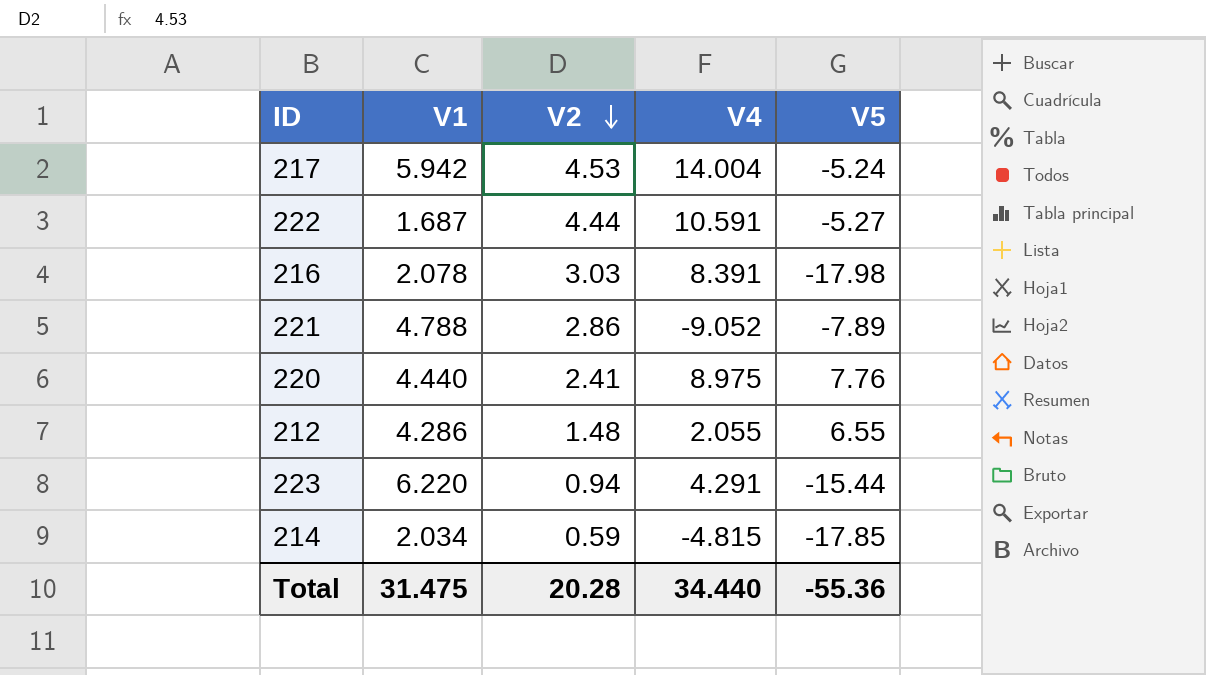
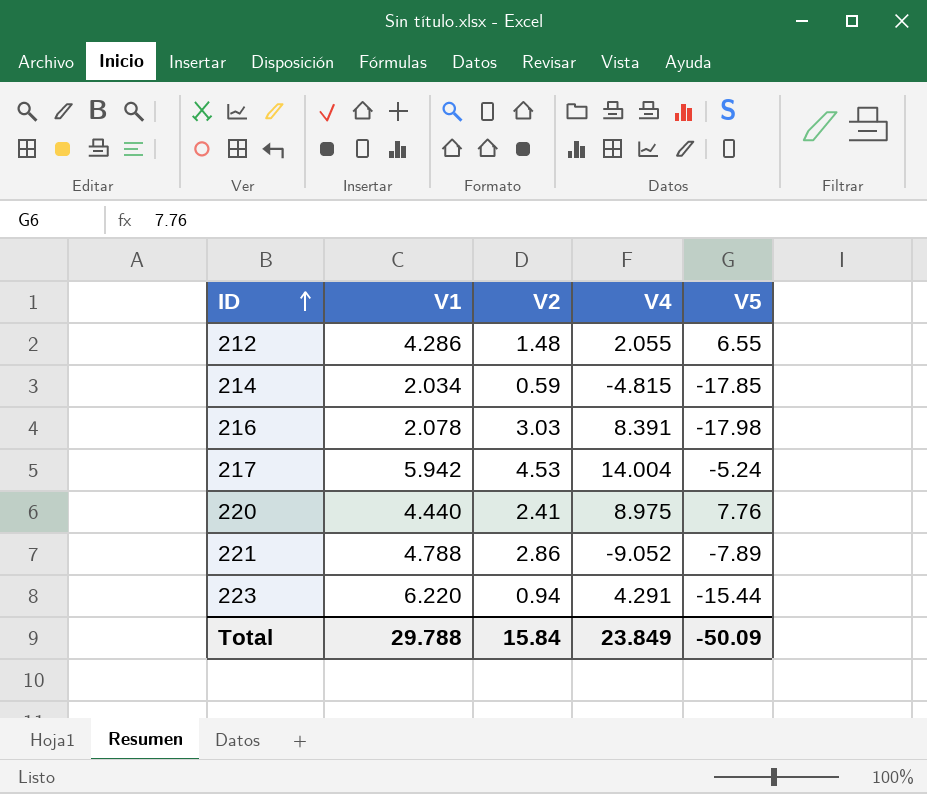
row order: V2 descending -> ID ascending
row 222: 1.687 | 4.44 | 10.591 | -5.27 -> none
Total | V1: 31.475 -> 29.788
Total | V2: 20.28 -> 15.84
Total | V4: 34.440 -> 23.849
Total | V5: -55.36 -> -50.09

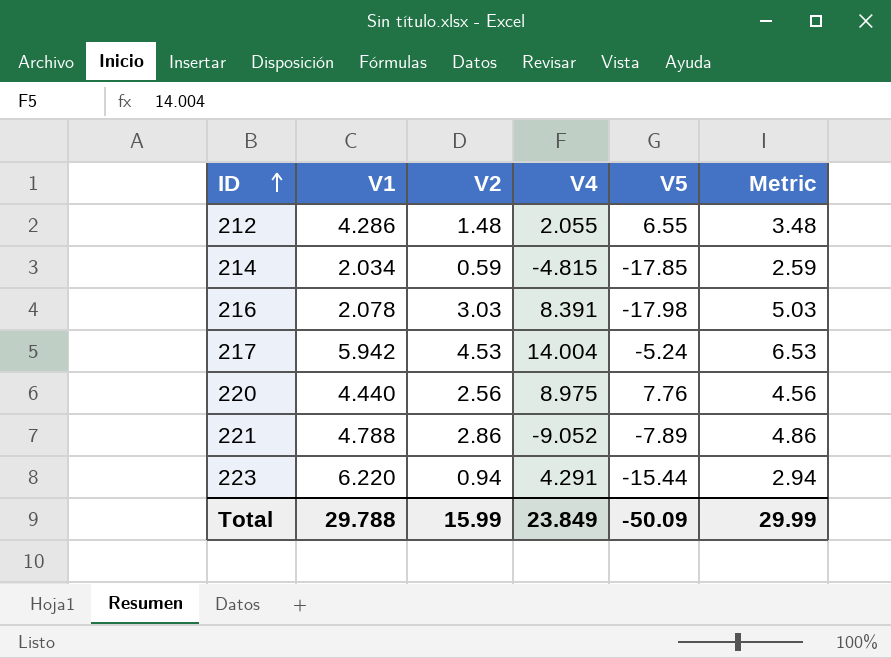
column Metric | formula: none -> [V2] + 2
220 | V2: 2.41 -> 2.56
Total | V2: 15.84 -> 15.99

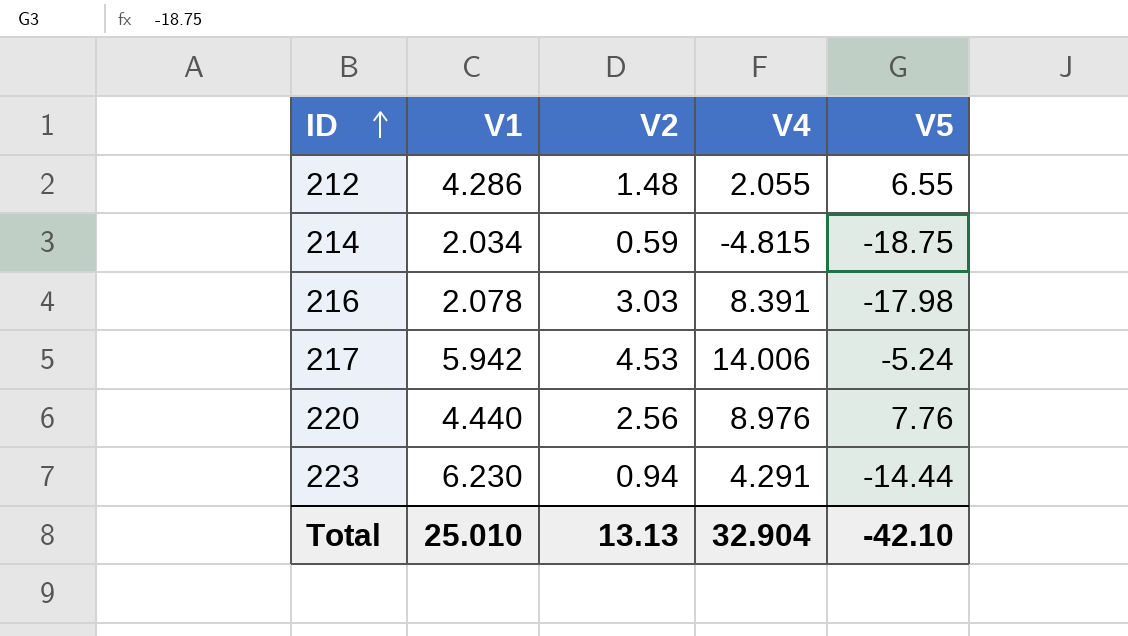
column Metric | formula: [V2] + 2 -> none
row 221: 4.788 | 2.86 | -9.052 | -7.89 | 4.86 -> none
214 | V5: -17.85 -> -18.75
217 | V4: 14.004 -> 14.006
220 | V4: 8.975 -> 8.976
223 | V1: 6.220 -> 6.230
223 | V5: -15.44 -> -14.44
Total | V1: 29.788 -> 25.010
Total | V2: 15.99 -> 13.13
Total | V4: 23.849 -> 32.904
Total | V5: -50.09 -> -42.10

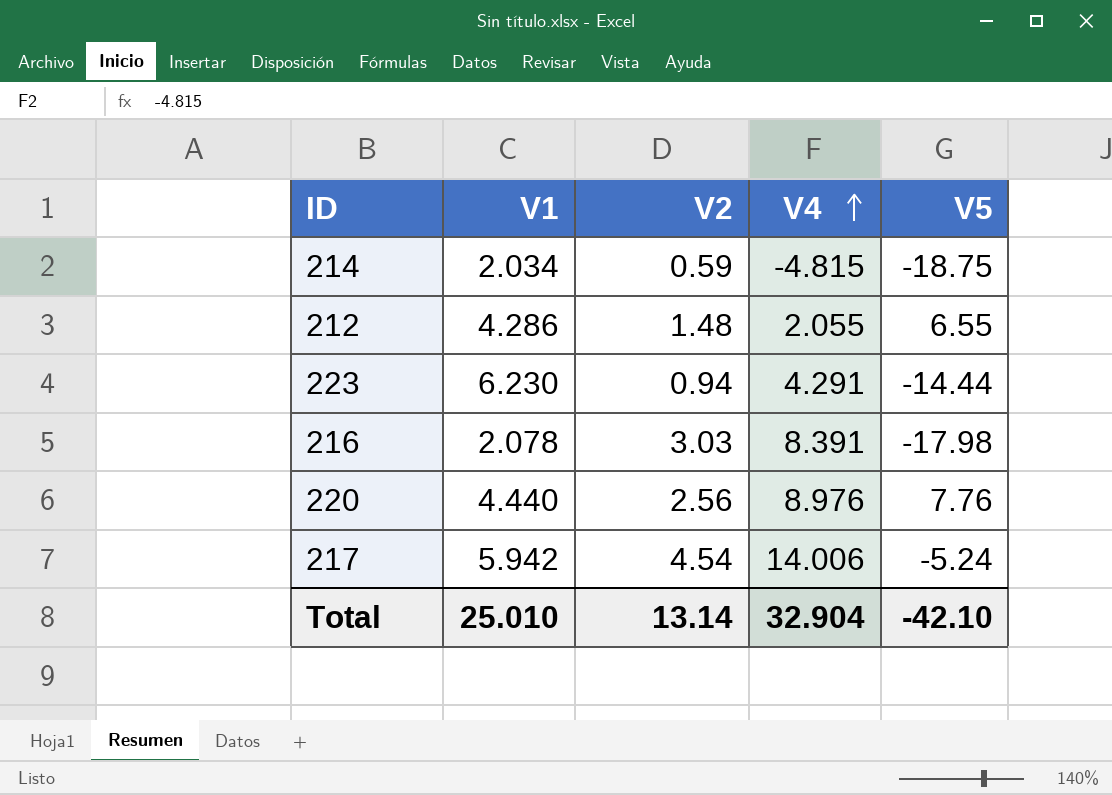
row order: ID ascending -> V4 ascending
217 | V2: 4.53 -> 4.54
Total | V2: 13.13 -> 13.14

